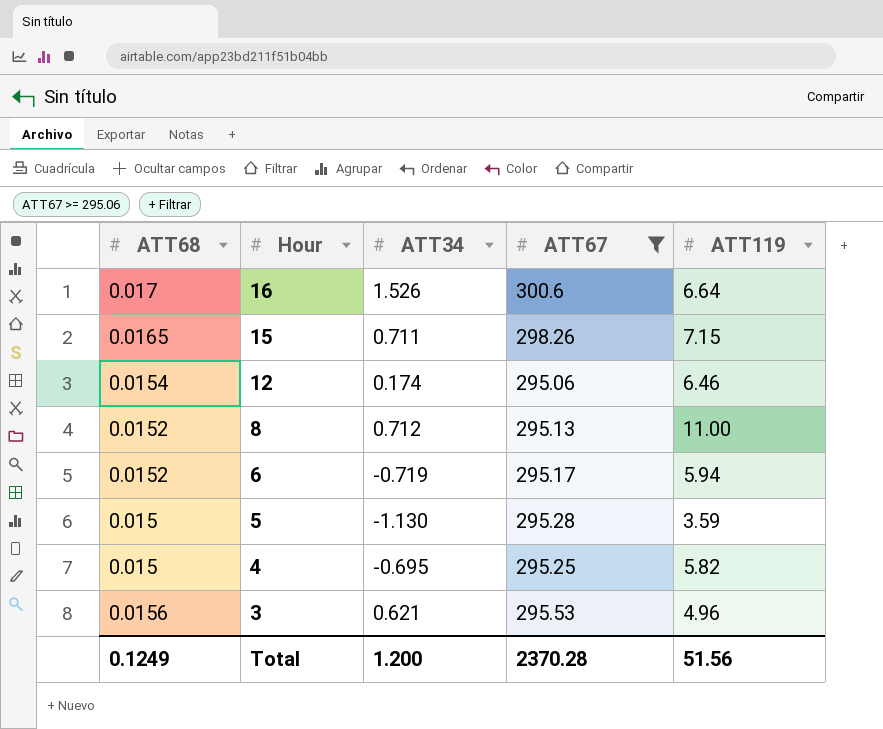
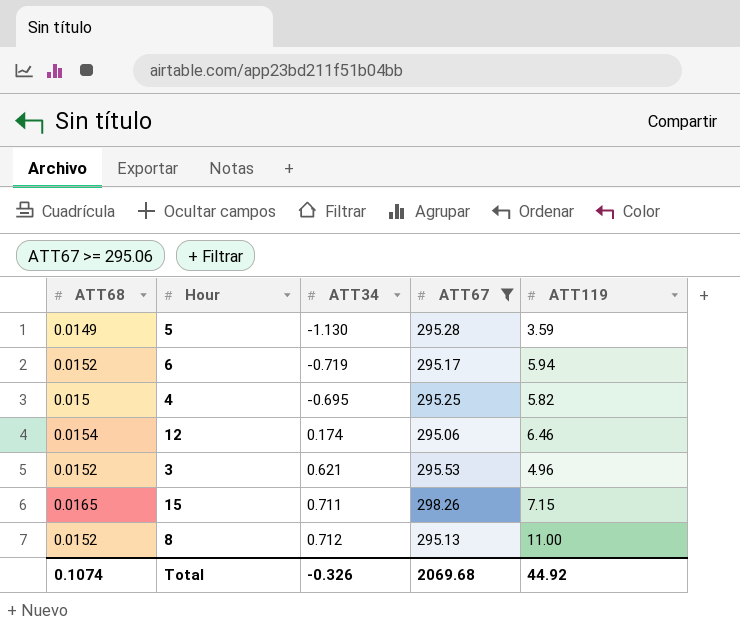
row order: Hour descending -> ATT34 ascending
row 16: 0.017 | 1.526 | 300.6 | 6.64 -> none
5 | ATT68: 0.015 -> 0.0149
3 | ATT68: 0.0156 -> 0.0152
Total | ATT68: 0.1249 -> 0.1074
Total | ATT34: 1.200 -> -0.326
Total | ATT67: 2370.28 -> 2069.68
Total | ATT119: 51.56 -> 44.92

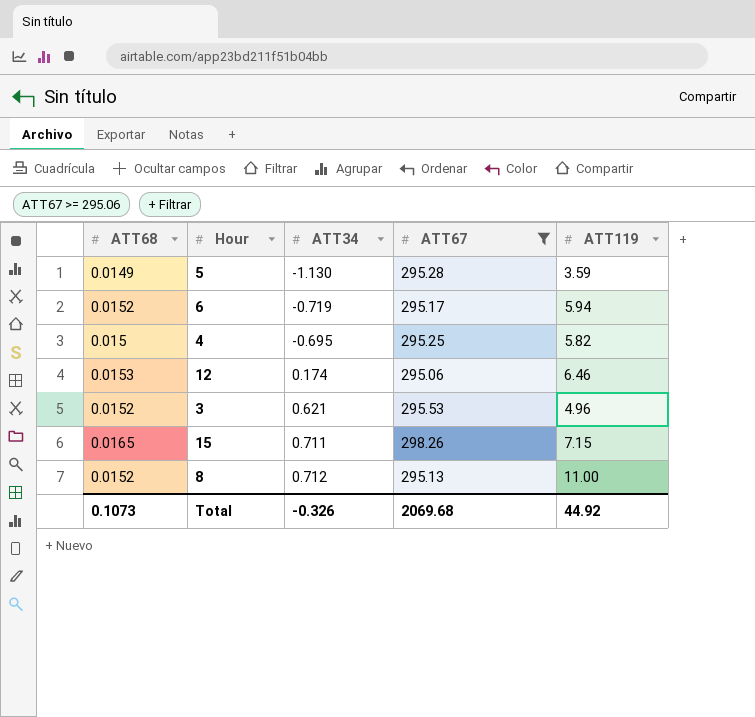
12 | ATT68: 0.0154 -> 0.0153
Total | ATT68: 0.1074 -> 0.1073

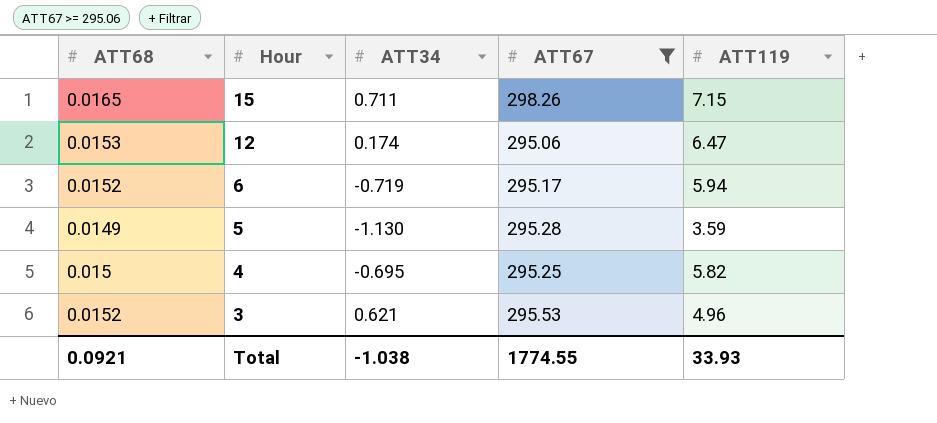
row order: ATT34 ascending -> Hour descending
row 8: 0.0152 | 0.712 | 295.13 | 11.00 -> none
12 | ATT119: 6.46 -> 6.47
Total | ATT68: 0.1073 -> 0.0921
Total | ATT34: -0.326 -> -1.038
Total | ATT67: 2069.68 -> 1774.55
Total | ATT119: 44.92 -> 33.93

